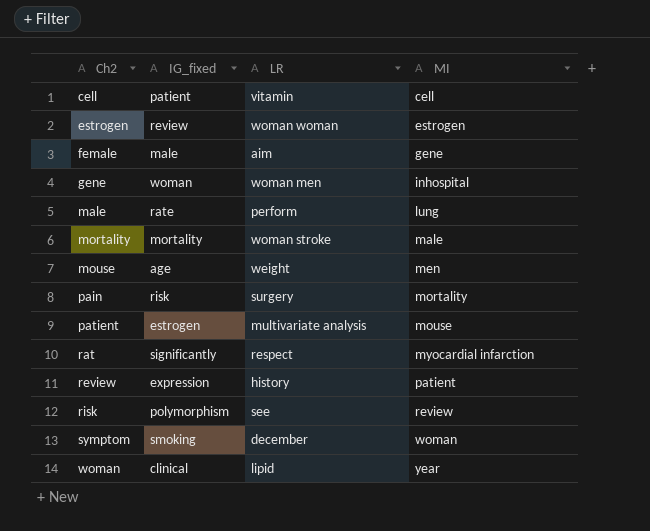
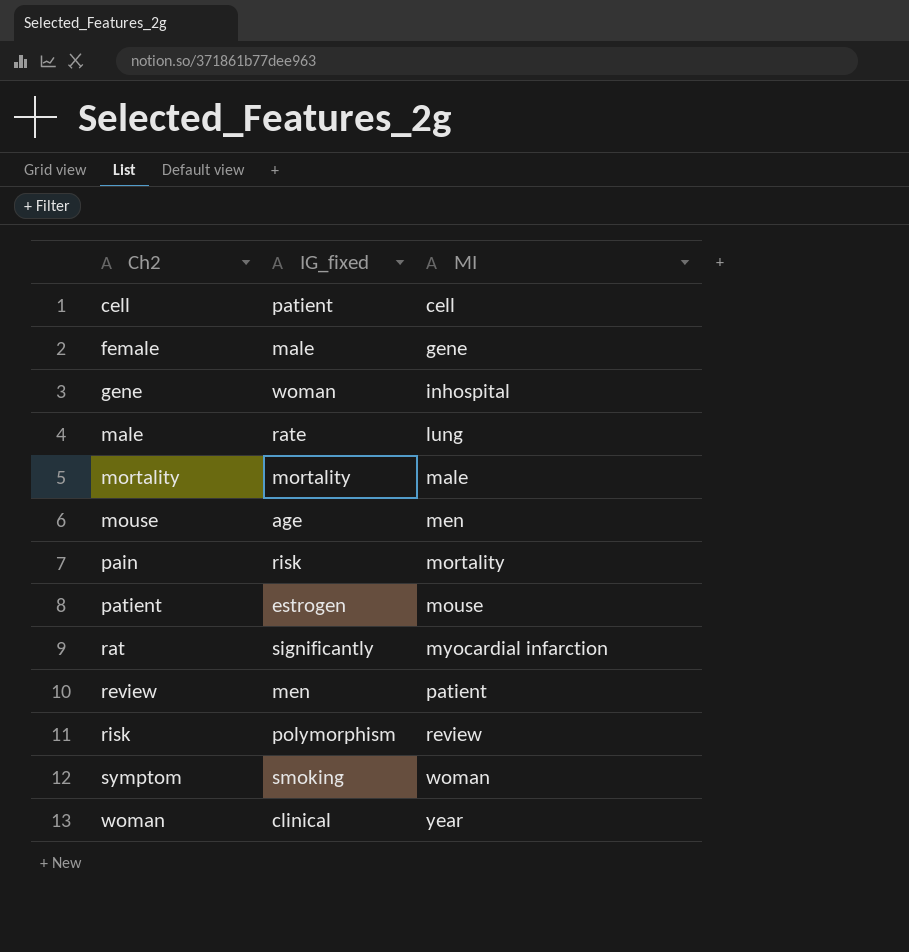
column LR | position: 3 -> none
row estrogen: review | woman woman | estrogen -> none
review | IG_fixed: expression -> men

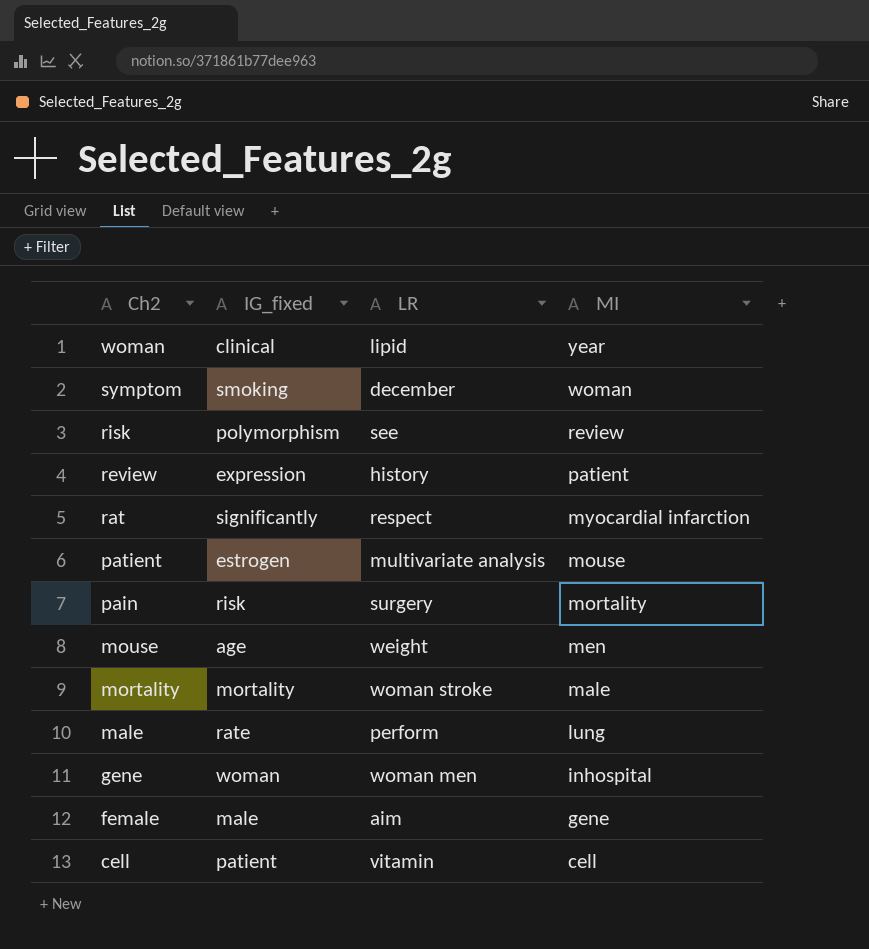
row order: Ch2 ascending -> Ch2 descending
column LR | position: none -> 3
review | IG_fixed: men -> expression

